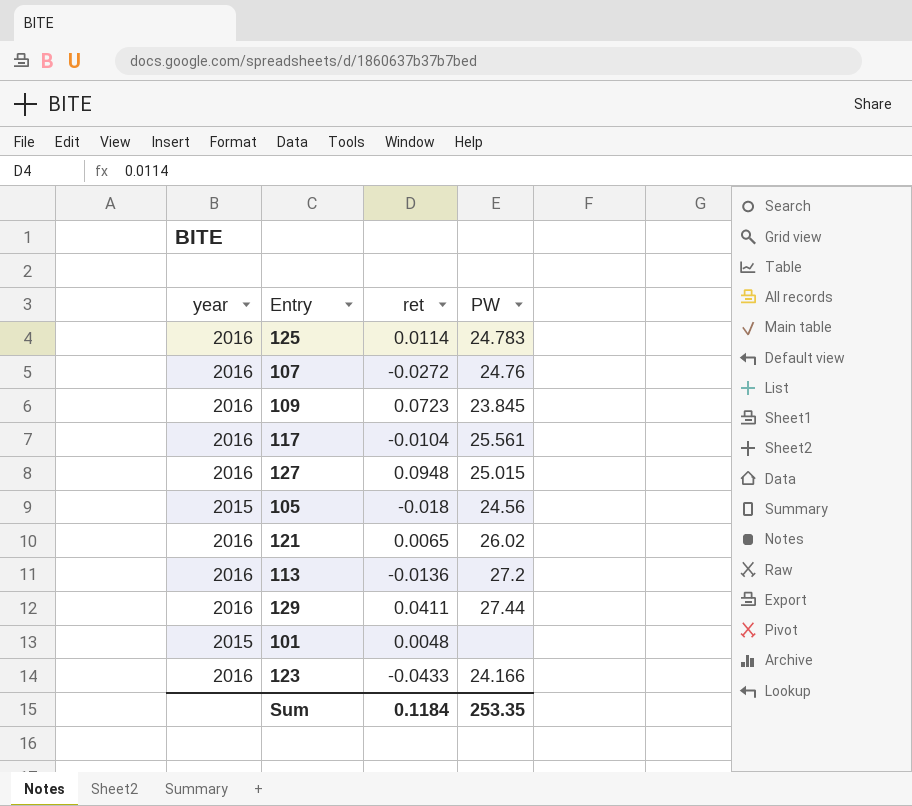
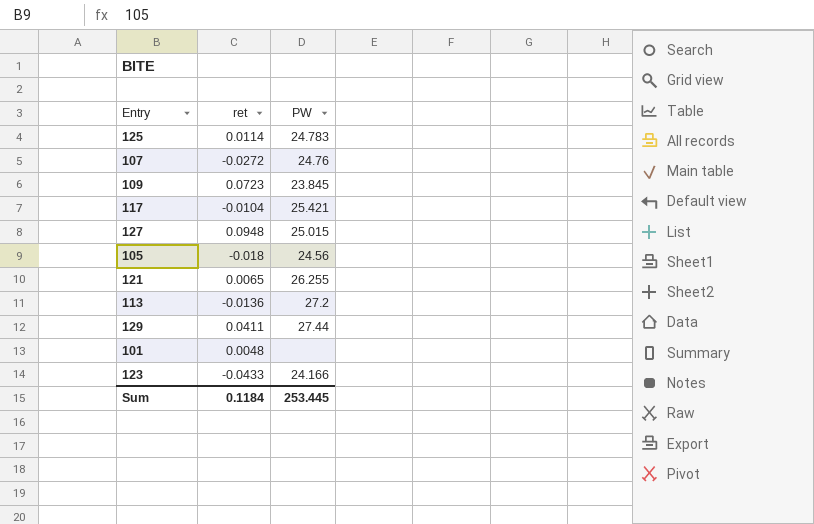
column year | position: 1 -> none
117 | PW: 25.561 -> 25.421
121 | PW: 26.02 -> 26.255
Sum | PW: 253.35 -> 253.445

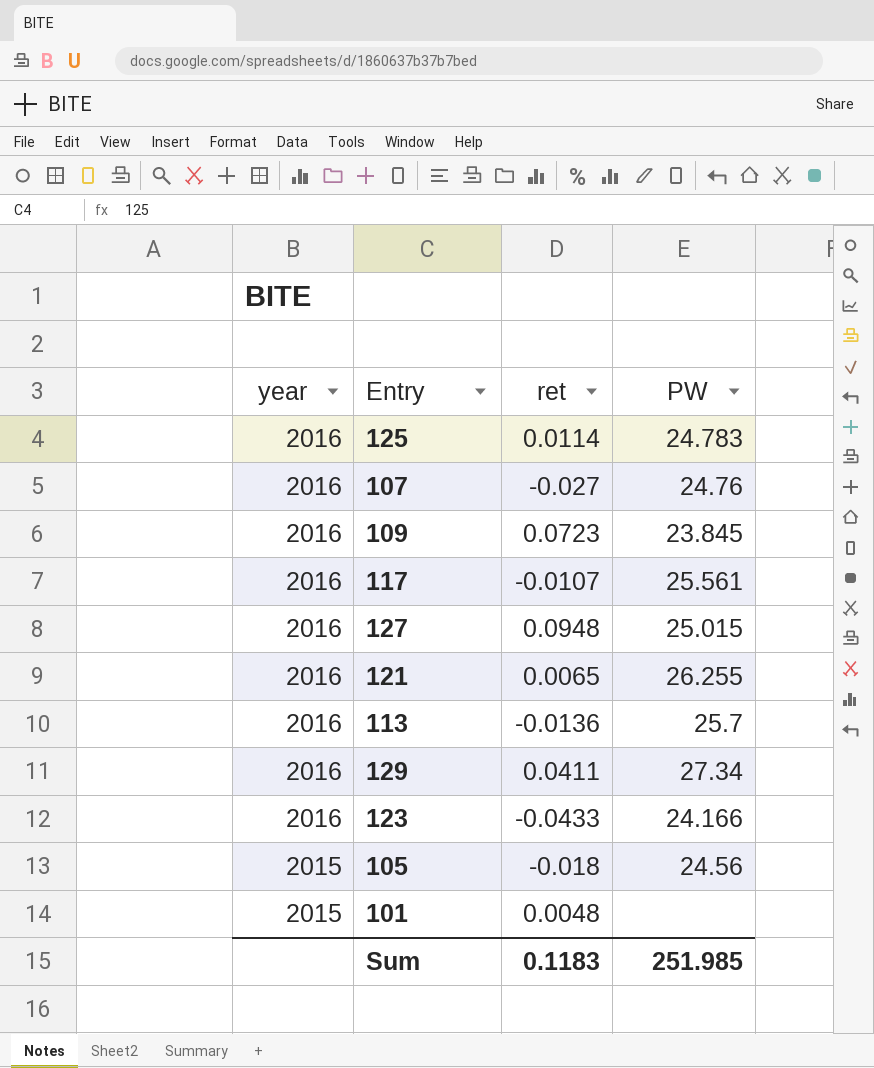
row order: none -> year descending
column year | position: none -> 1
107 | ret: -0.0272 -> -0.027
117 | ret: -0.0104 -> -0.0107
117 | PW: 25.421 -> 25.561
113 | PW: 27.2 -> 25.7
129 | PW: 27.44 -> 27.34
Sum | ret: 0.1184 -> 0.1183
Sum | PW: 253.445 -> 251.985

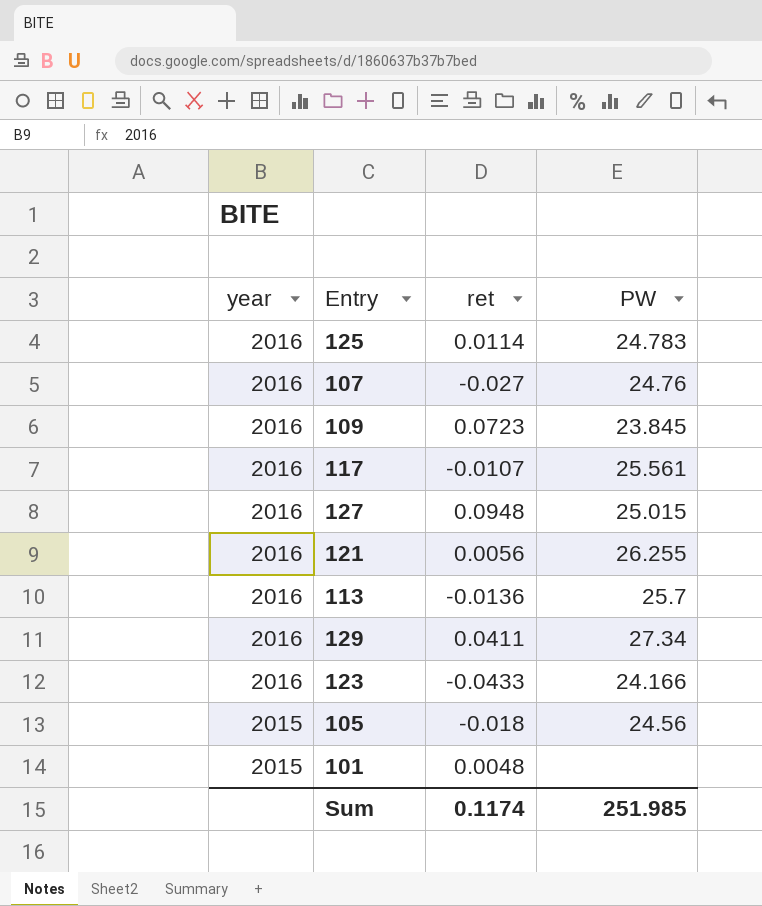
121 | ret: 0.0065 -> 0.0056
Sum | ret: 0.1183 -> 0.1174

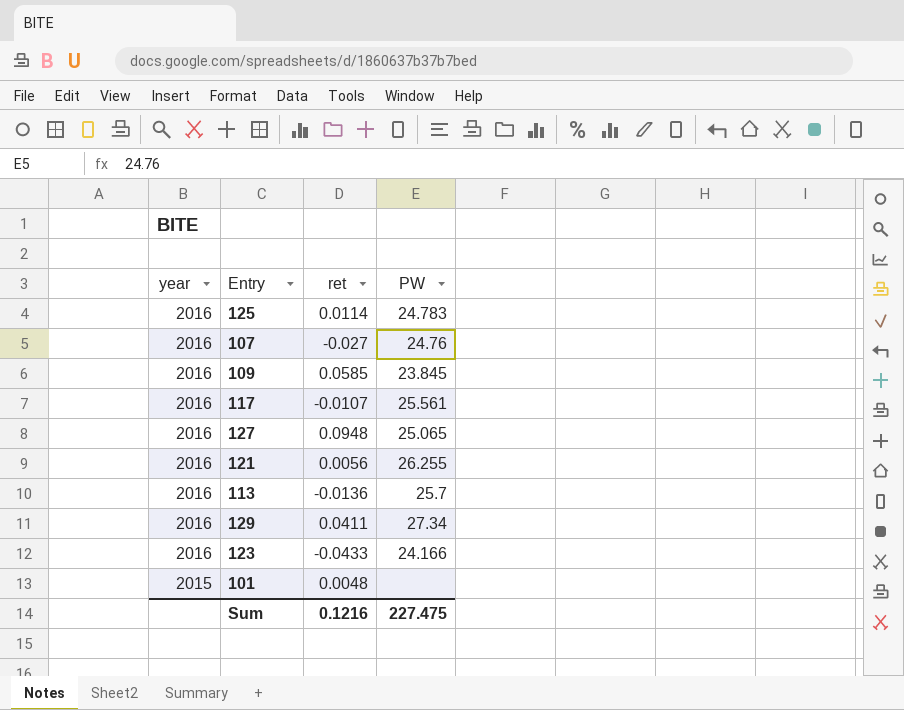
row 105: 2015 | -0.018 | 24.56 -> none
109 | ret: 0.0723 -> 0.0585
127 | PW: 25.015 -> 25.065
Sum | ret: 0.1174 -> 0.1216
Sum | PW: 251.985 -> 227.475

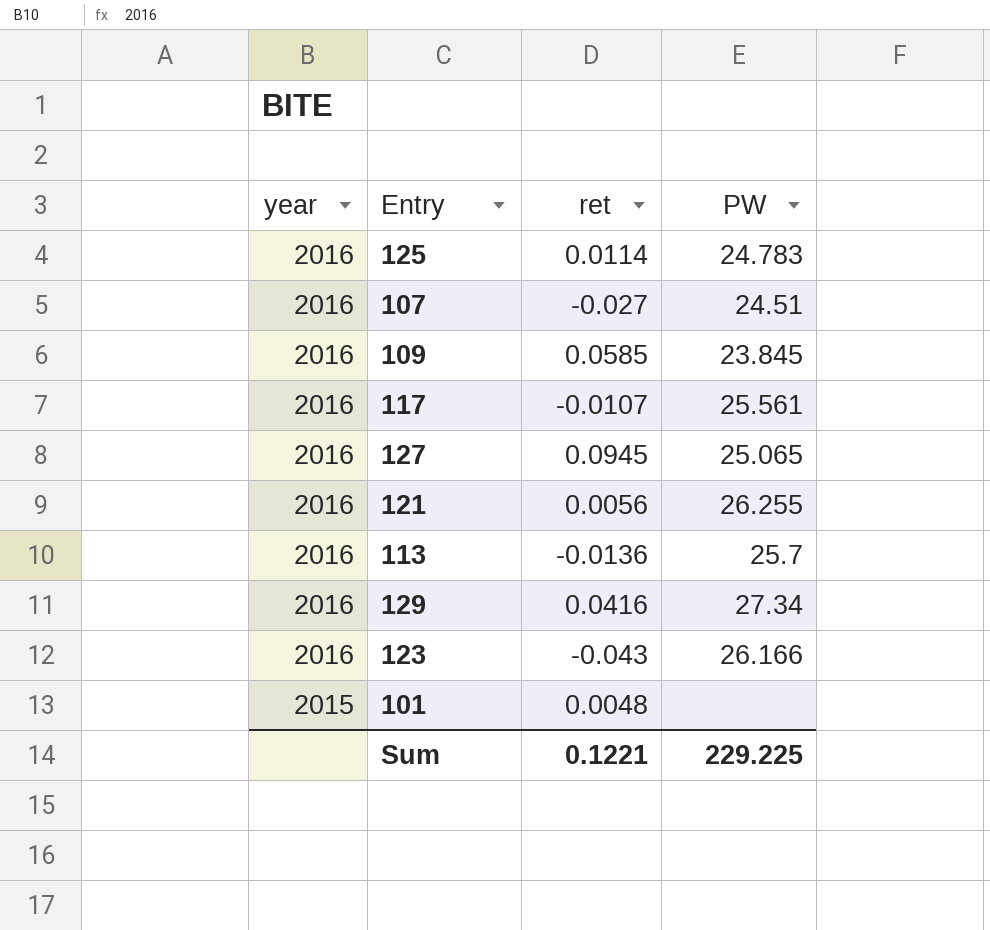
107 | PW: 24.76 -> 24.51
127 | ret: 0.0948 -> 0.0945
129 | ret: 0.0411 -> 0.0416
123 | ret: -0.0433 -> -0.043
123 | PW: 24.166 -> 26.166
Sum | ret: 0.1216 -> 0.1221
Sum | PW: 227.475 -> 229.225

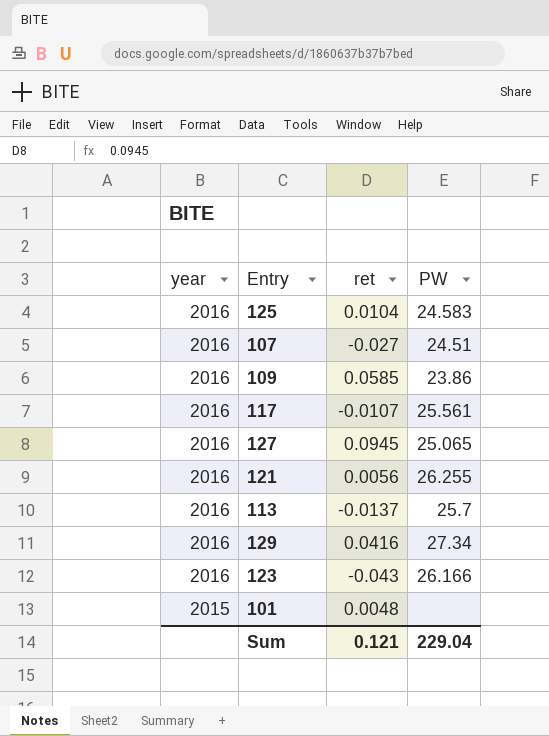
125 | ret: 0.0114 -> 0.0104
125 | PW: 24.783 -> 24.583
109 | PW: 23.845 -> 23.86
113 | ret: -0.0136 -> -0.0137
Sum | ret: 0.1221 -> 0.121
Sum | PW: 229.225 -> 229.04

